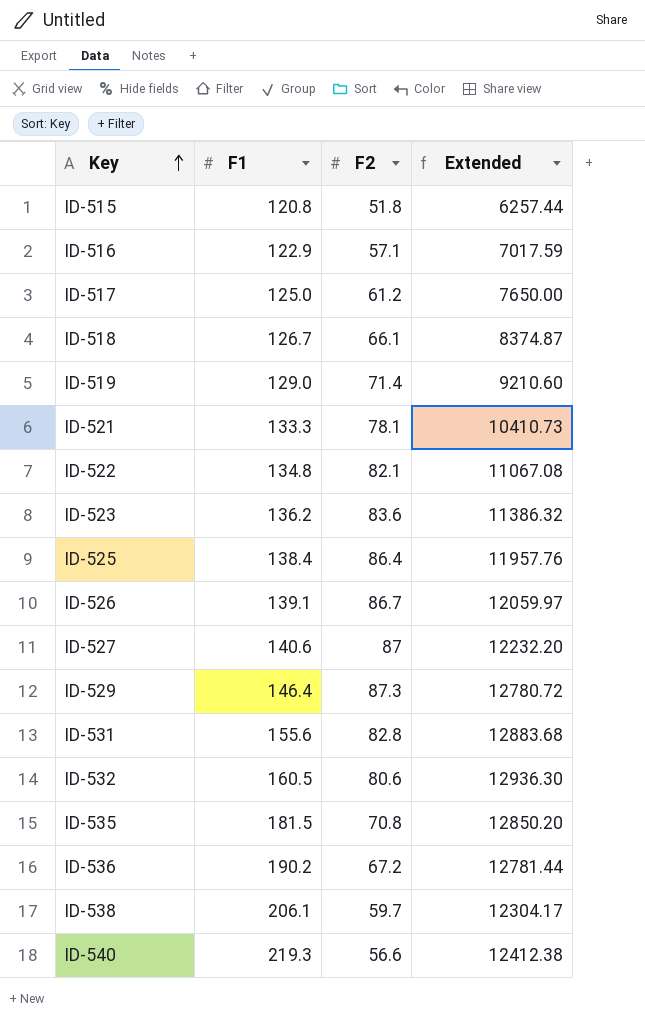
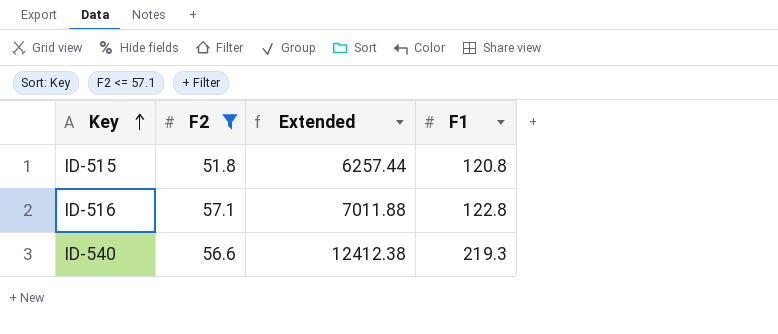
filter: none -> F2 <= 57.1
column F1 | position: 2 -> 4
ID-516 | Extended: 7017.59 -> 7011.88
ID-516 | F1: 122.9 -> 122.8

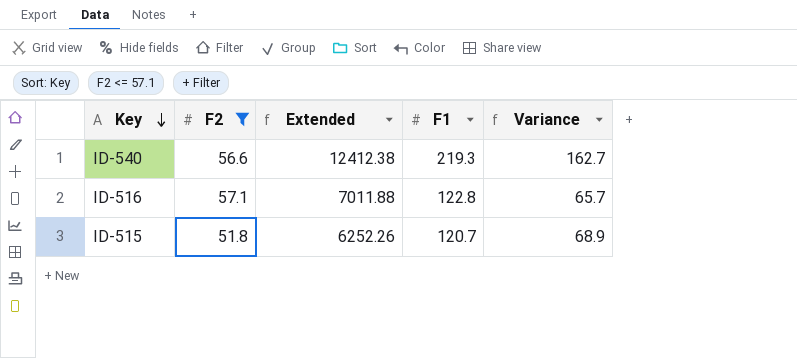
row order: Key ascending -> Key descending
column Variance | formula: none -> [F1] - [F2]
ID-515 | Extended: 6257.44 -> 6252.26
ID-515 | F1: 120.8 -> 120.7

